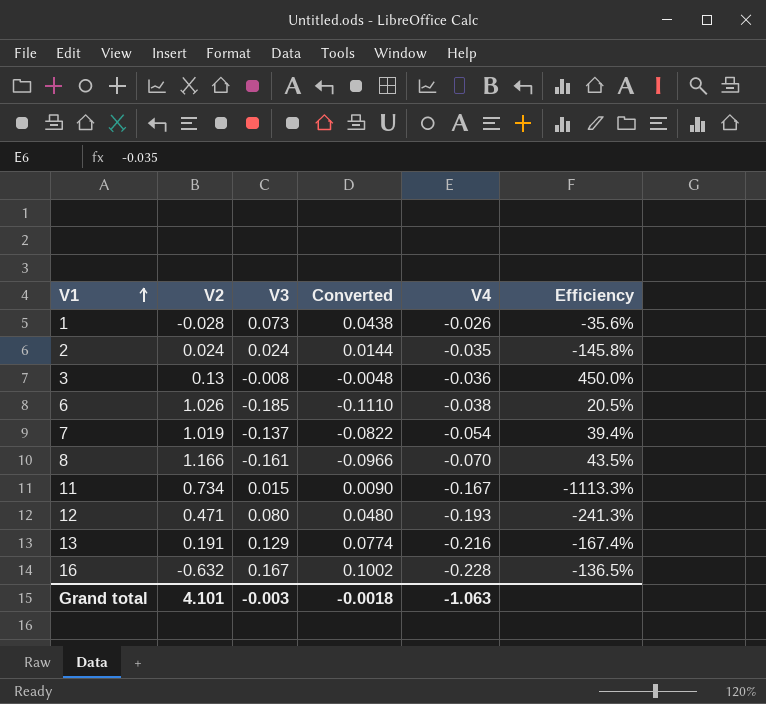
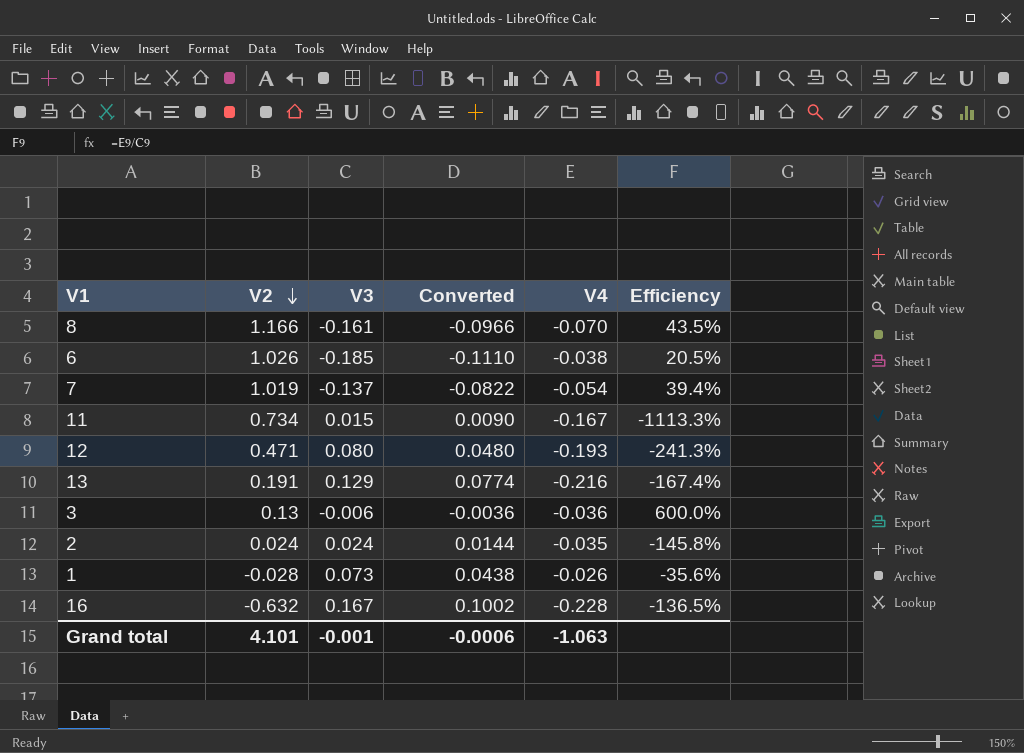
row order: V1 ascending -> V2 descending
3 | V3: -0.008 -> -0.006
3 | Converted: -0.0048 -> -0.0036
3 | Efficiency: 450.0% -> 600.0%
Grand total | V3: -0.003 -> -0.001
Grand total | Converted: -0.0018 -> -0.0006

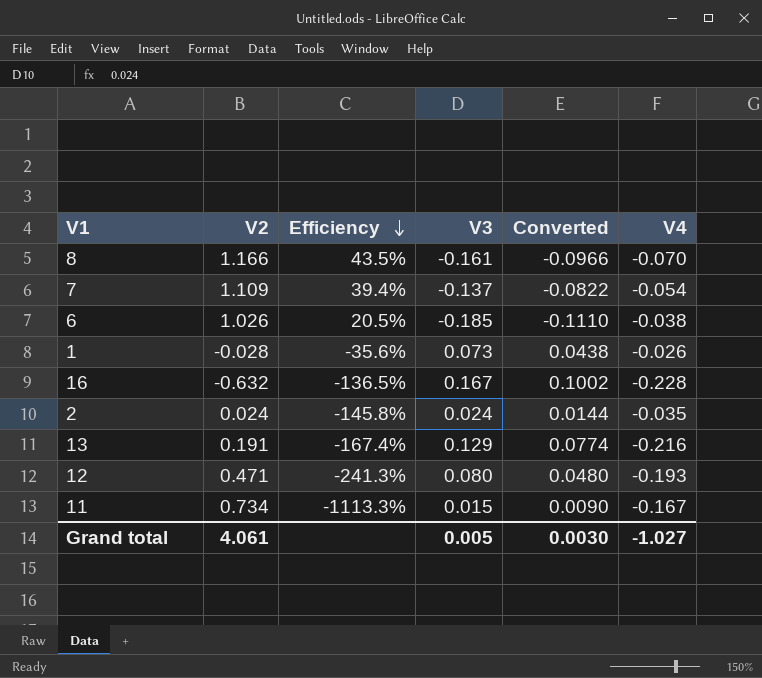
row order: V2 descending -> Efficiency descending
column Efficiency | position: 6 -> 3
row 3: 0.13 | -0.006 | -0.0036 | -0.036 | 600.0% -> none
7 | V2: 1.019 -> 1.109
Grand total | V2: 4.101 -> 4.061
Grand total | V3: -0.001 -> 0.005
Grand total | Converted: -0.0006 -> 0.0030
Grand total | V4: -1.063 -> -1.027

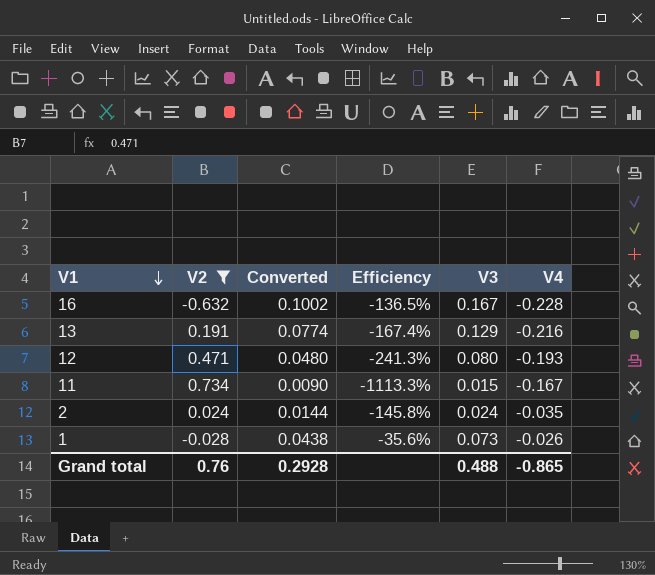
filter: none -> V2 <= 0.734
row order: Efficiency descending -> V1 descending
column Converted | position: 5 -> 3
Grand total | V2: 4.061 -> 0.76
Grand total | Converted: 0.0030 -> 0.2928
Grand total | V3: 0.005 -> 0.488
Grand total | V4: -1.027 -> -0.865

